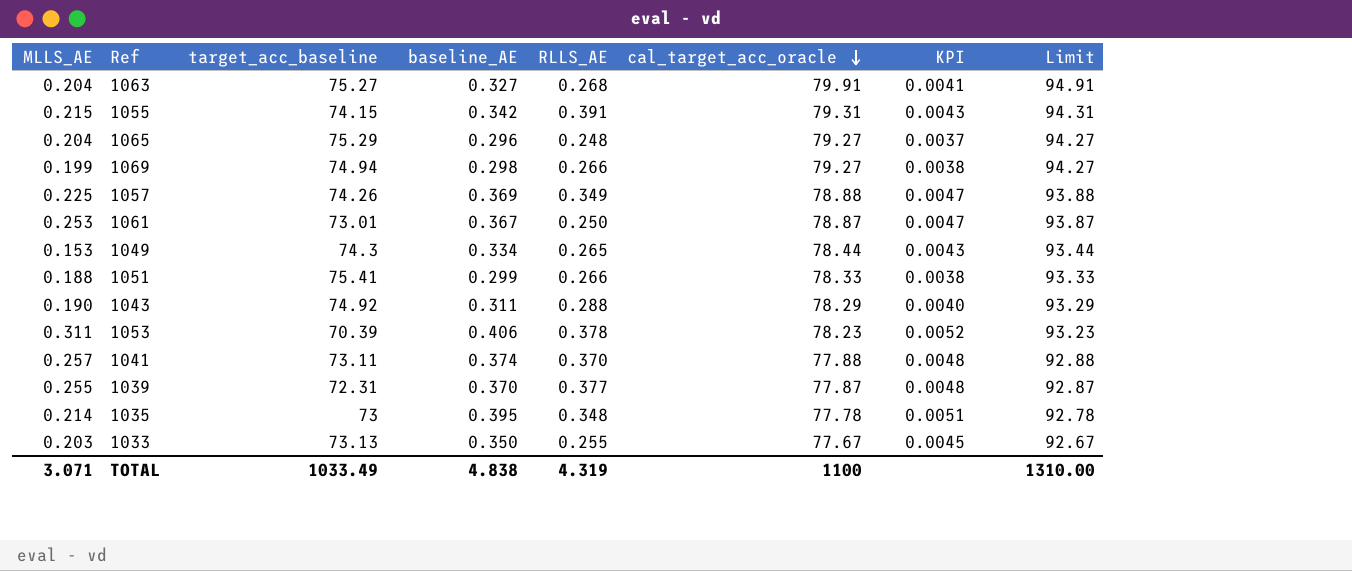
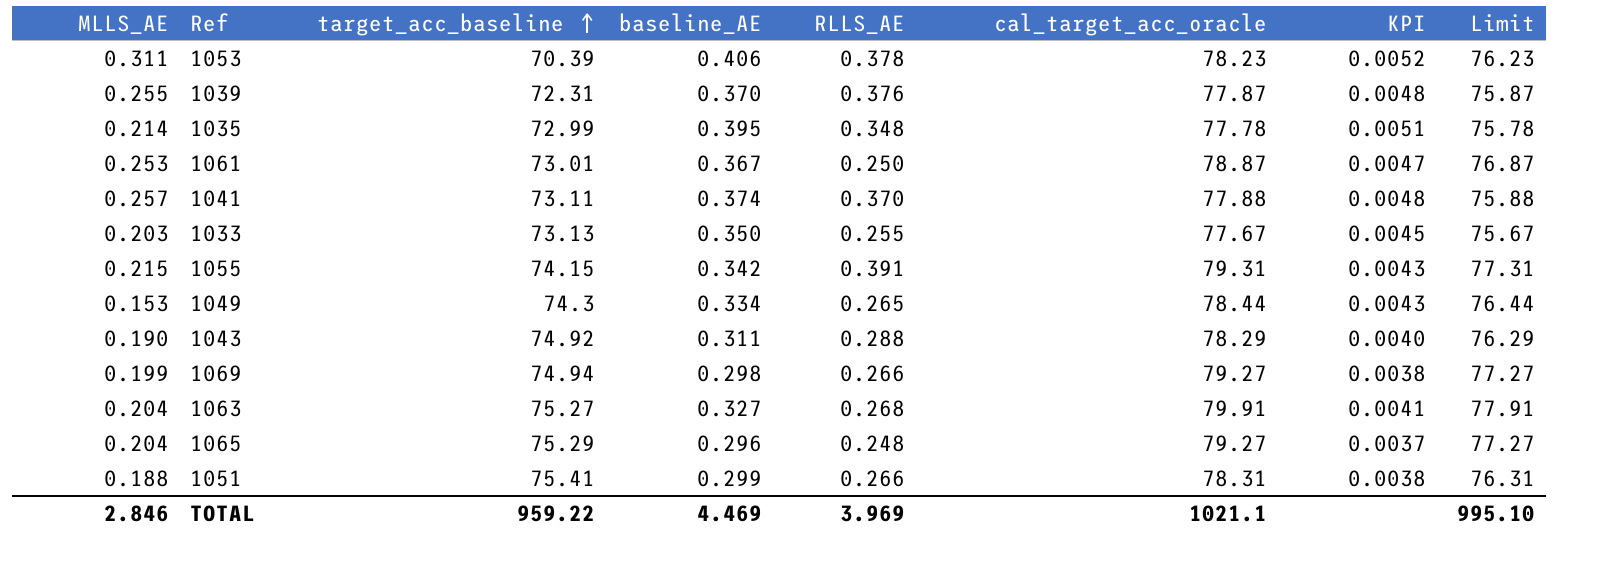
row order: cal_target_acc_oracle descending -> target_acc_baseline ascending
column Limit | formula: [cal_target_acc_oracle] + 15 -> [cal_target_acc_oracle] - 2
row 1057: 0.225 | 74.26 | 0.369 | 0.349 | 78.88 | 0.0047 | 93.88 -> none
1039 | RLLS_AE: 0.377 -> 0.376
1035 | target_acc_baseline: 73 -> 72.99
1051 | cal_target_acc_oracle: 78.33 -> 78.31
TOTAL | MLLS_AE: 3.071 -> 2.846
TOTAL | target_acc_baseline: 1033.49 -> 959.22
TOTAL | baseline_AE: 4.838 -> 4.469
TOTAL | RLLS_AE: 4.319 -> 3.969
TOTAL | cal_target_acc_oracle: 1100 -> 1021.1
TOTAL | Limit: 1310.00 -> 995.10

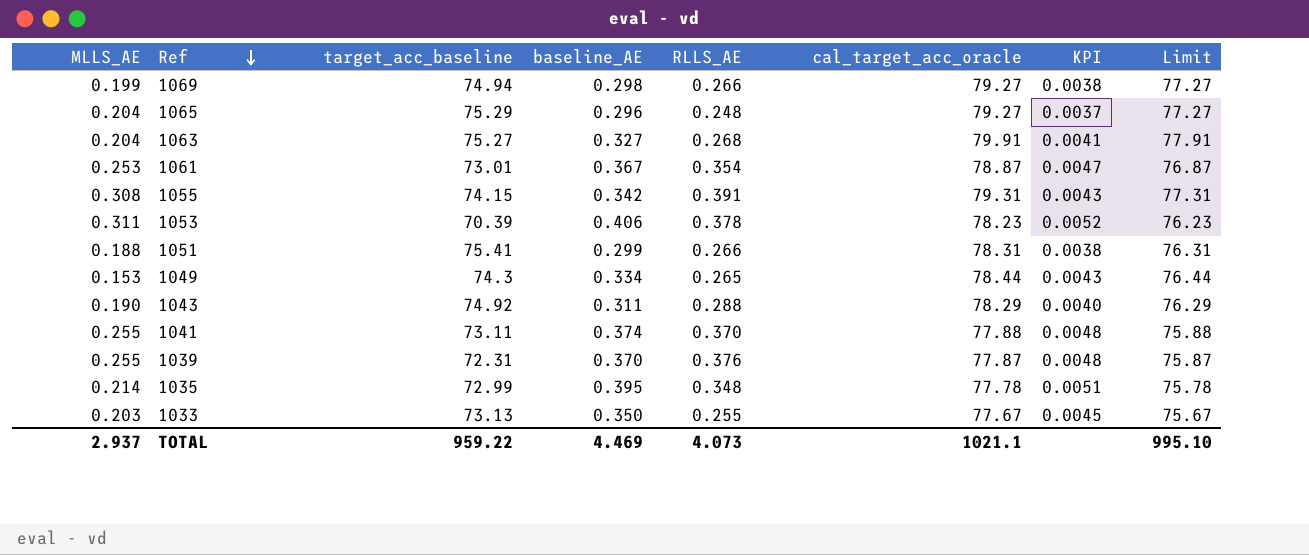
row order: target_acc_baseline ascending -> Ref descending
1061 | RLLS_AE: 0.250 -> 0.354
1055 | MLLS_AE: 0.215 -> 0.308
1041 | MLLS_AE: 0.257 -> 0.255
TOTAL | MLLS_AE: 2.846 -> 2.937
TOTAL | RLLS_AE: 3.969 -> 4.073

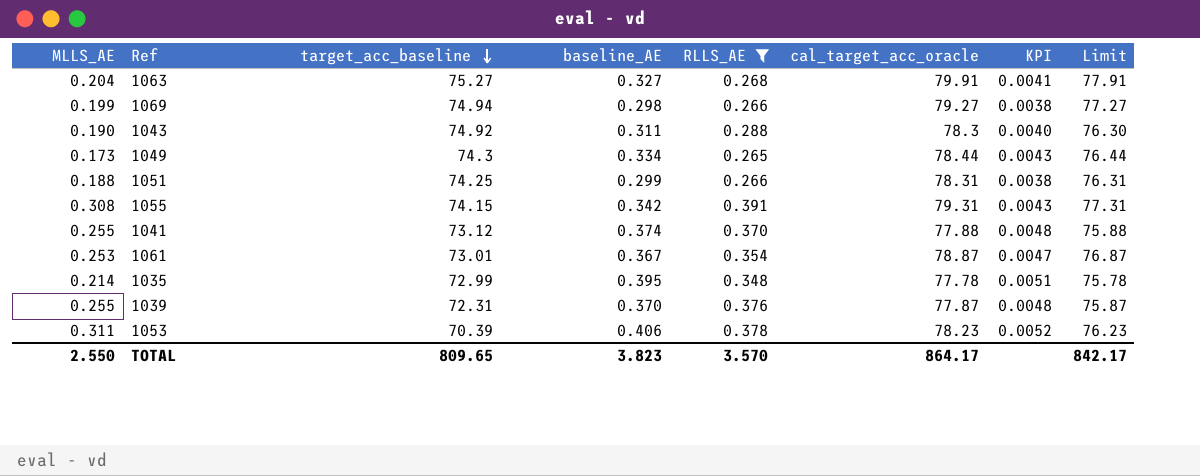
filter: none -> RLLS_AE >= 0.265
row order: Ref descending -> target_acc_baseline descending
1043 | cal_target_acc_oracle: 78.29 -> 78.3
1043 | Limit: 76.29 -> 76.30
1049 | MLLS_AE: 0.153 -> 0.173
1051 | target_acc_baseline: 75.41 -> 74.25
1041 | target_acc_baseline: 73.11 -> 73.12
TOTAL | MLLS_AE: 2.937 -> 2.550
TOTAL | target_acc_baseline: 959.22 -> 809.65
TOTAL | baseline_AE: 4.469 -> 3.823
TOTAL | RLLS_AE: 4.073 -> 3.570
TOTAL | cal_target_acc_oracle: 1021.1 -> 864.17
TOTAL | Limit: 995.10 -> 842.17

